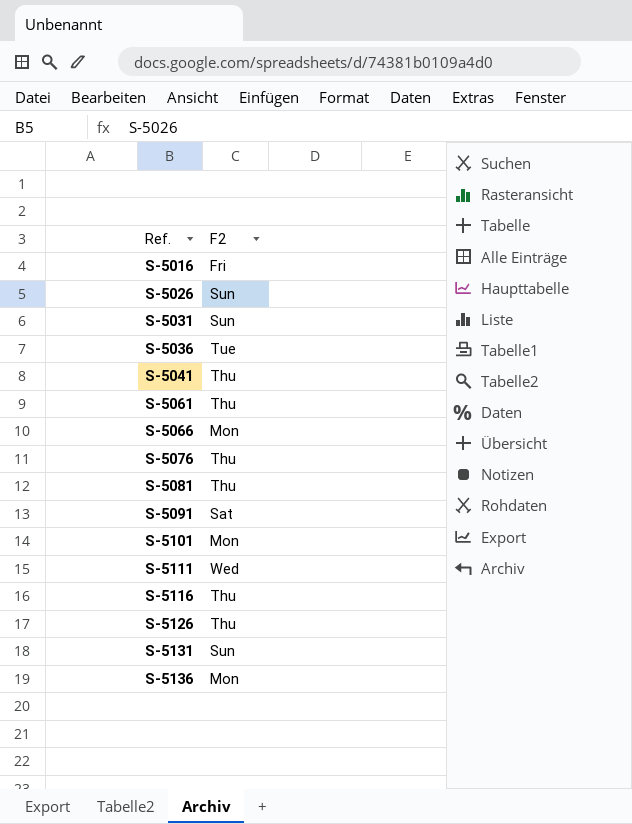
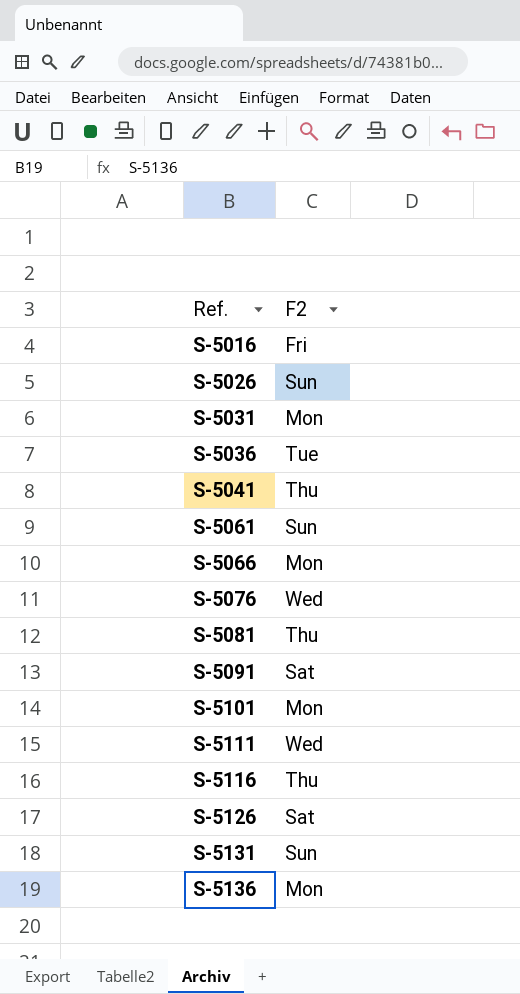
S-5031 | F2: Sun -> Mon
S-5061 | F2: Thu -> Sun
S-5076 | F2: Thu -> Wed
S-5126 | F2: Thu -> Sat

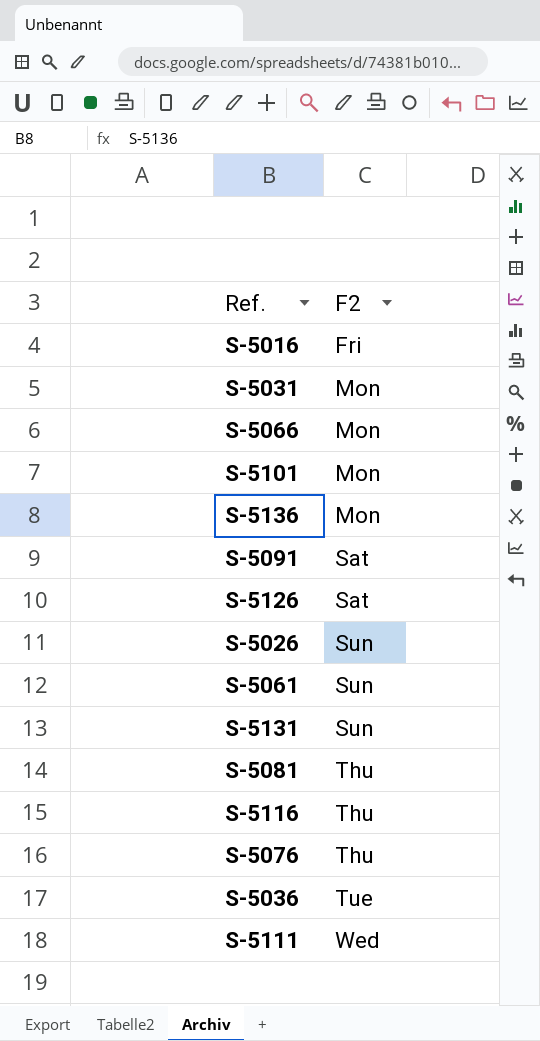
row order: Ref. ascending -> F2 ascending
row S-5041: Thu -> none
S-5076 | F2: Wed -> Thu

